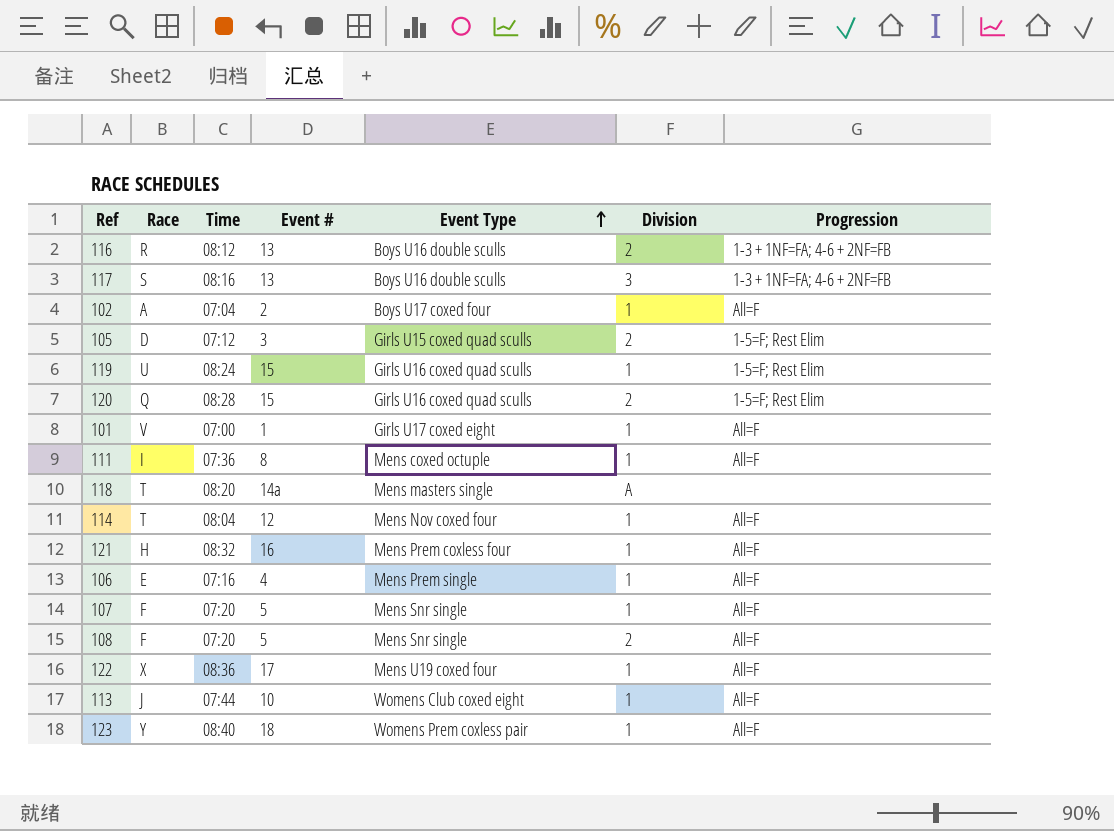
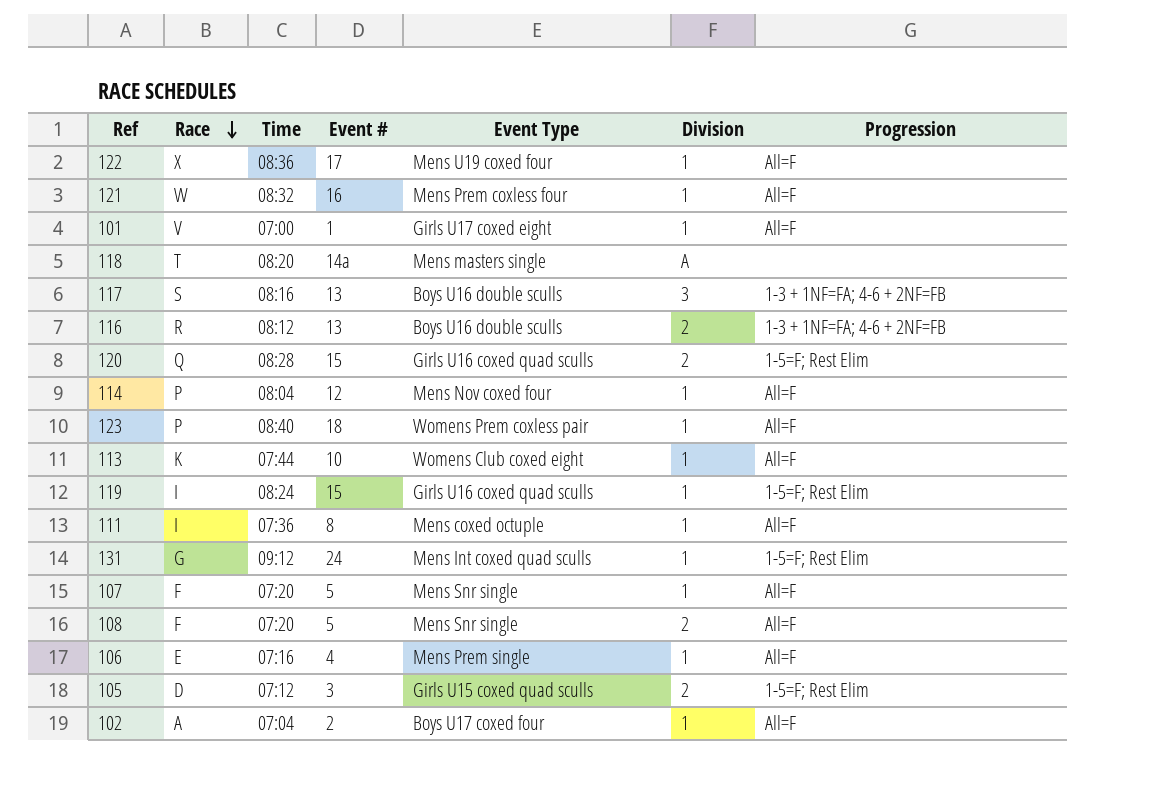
row order: Event Type ascending -> Race descending
121 | Race: H -> W
114 | Race: T -> P
123 | Race: Y -> P
113 | Race: J -> K
119 | Race: U -> I
row 131: none -> G | 09:12 | 24 | Mens Int coxed quad sculls | 1 | 1-5=F; Rest Elim

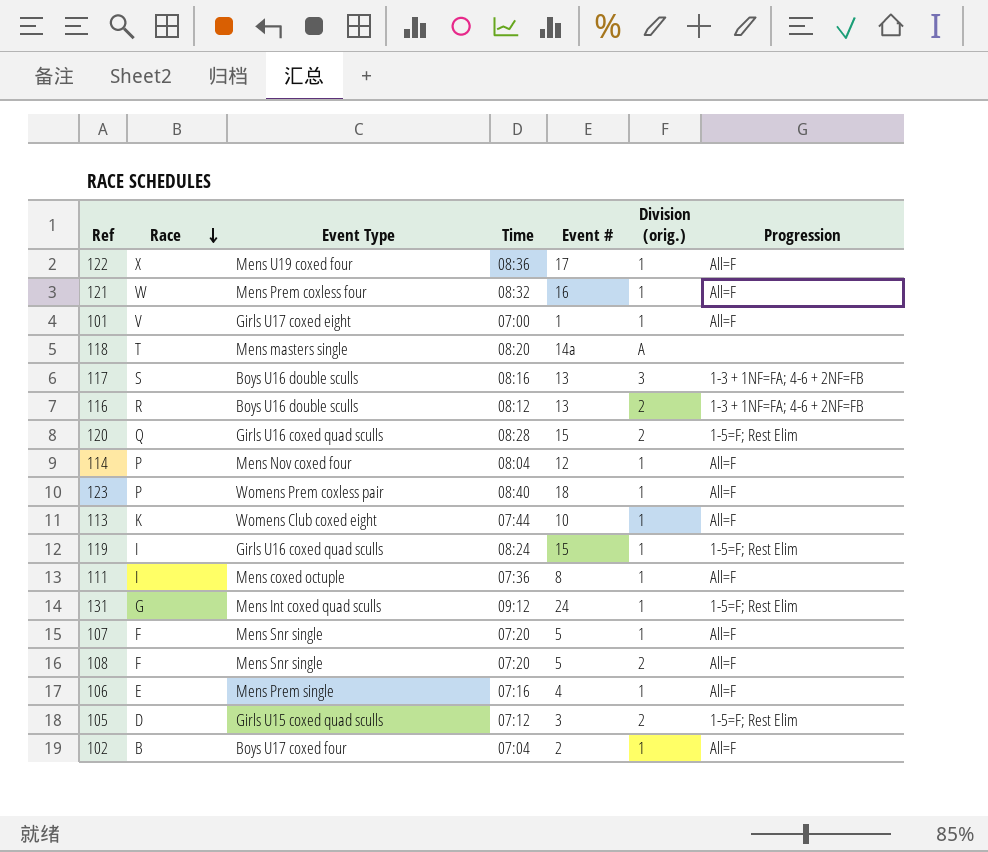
column Event Type | position: 5 -> 3
column name: Division -> Division (orig.)
102 | Race: A -> B

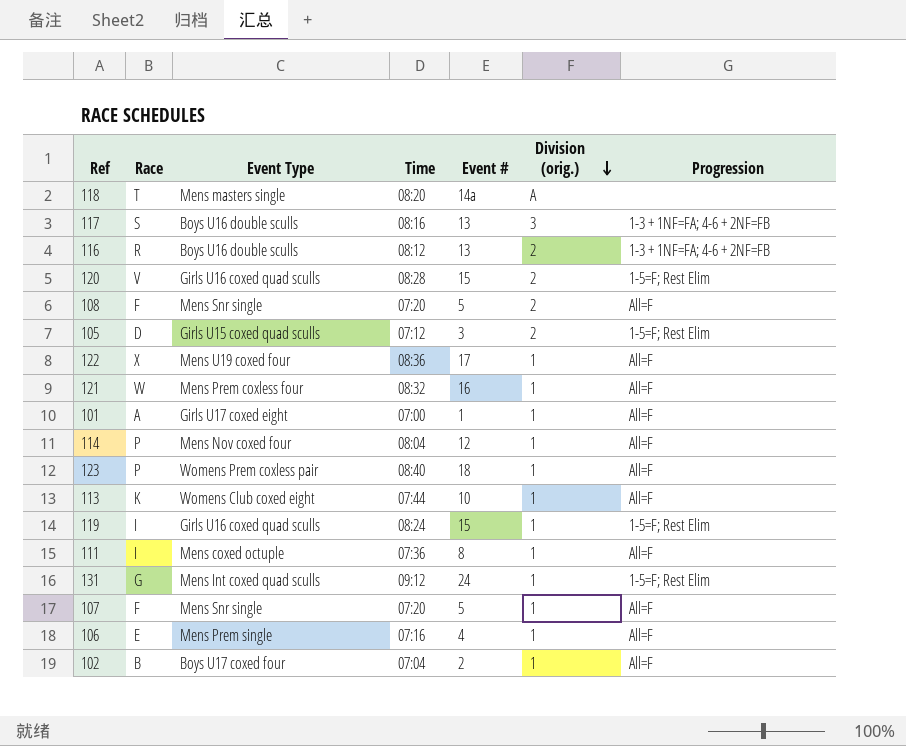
row order: Race descending -> Division (orig.) descending
120 | Race: Q -> V
101 | Race: V -> A

